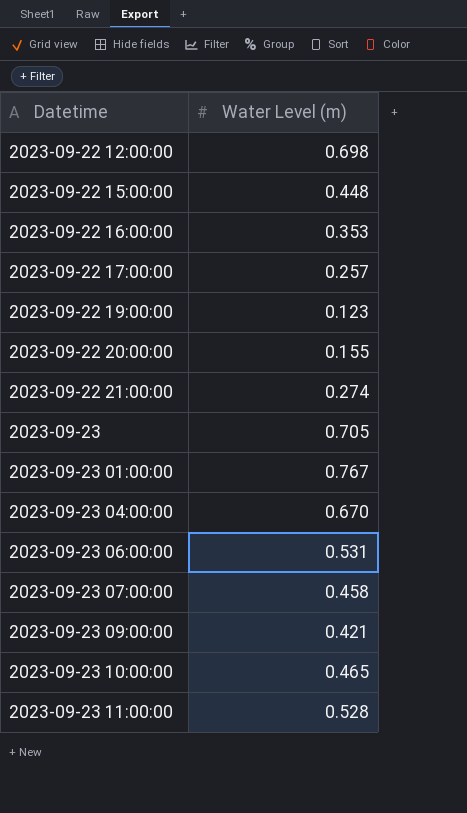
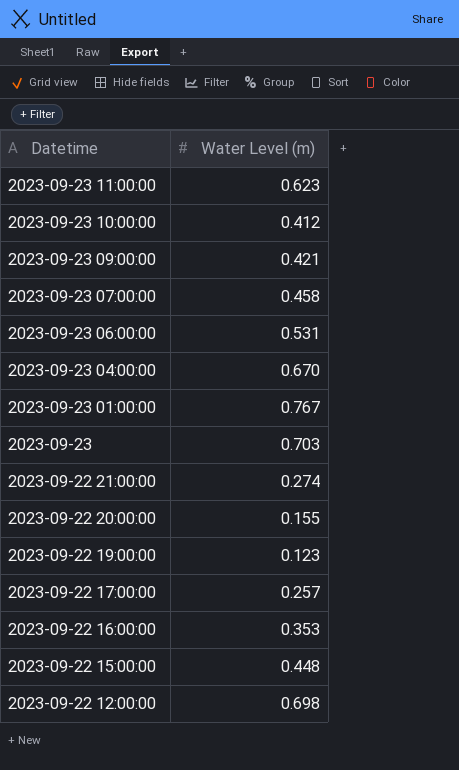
row order: Datetime ascending -> Datetime descending
2023-09-23 11:00:00 | Water Level (m): 0.528 -> 0.623
2023-09-23 10:00:00 | Water Level (m): 0.465 -> 0.412
2023-09-23 | Water Level (m): 0.705 -> 0.703

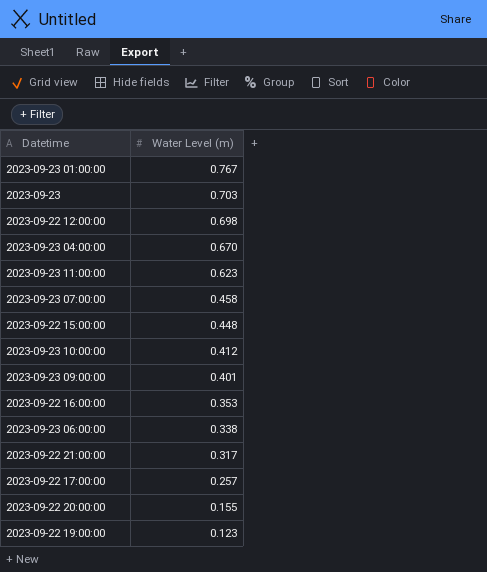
row order: Datetime descending -> Water Level (m) descending
2023-09-23 09:00:00 | Water Level (m): 0.421 -> 0.401
2023-09-23 06:00:00 | Water Level (m): 0.531 -> 0.338
2023-09-22 21:00:00 | Water Level (m): 0.274 -> 0.317

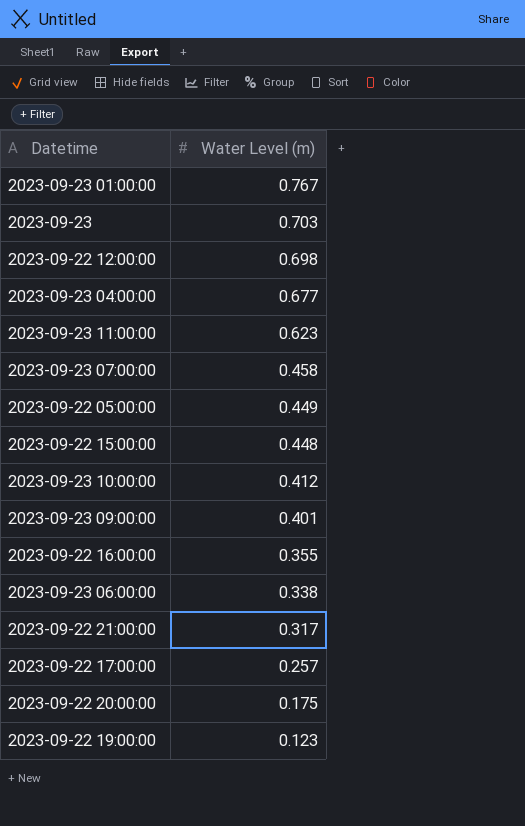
2023-09-23 04:00:00 | Water Level (m): 0.670 -> 0.677
row 2023-09-22 05:00:00: none -> 0.449
2023-09-22 16:00:00 | Water Level (m): 0.353 -> 0.355
2023-09-22 20:00:00 | Water Level (m): 0.155 -> 0.175

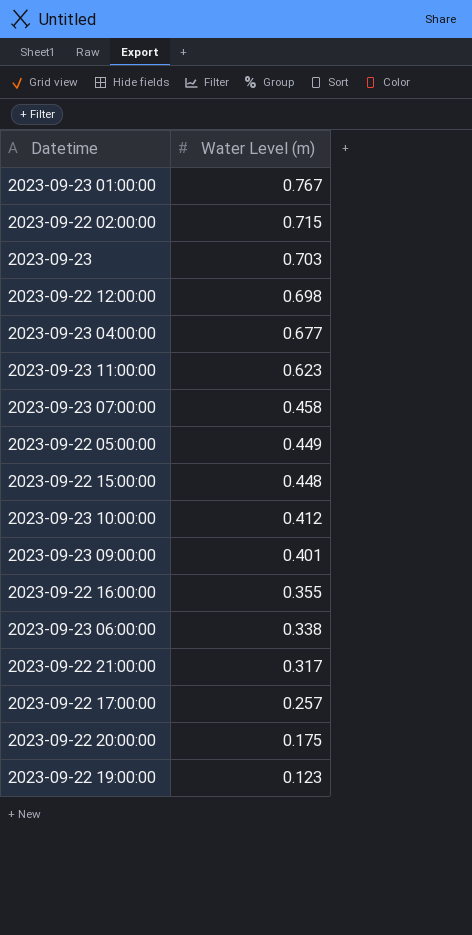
row 2023-09-22 02:00:00: none -> 0.715

